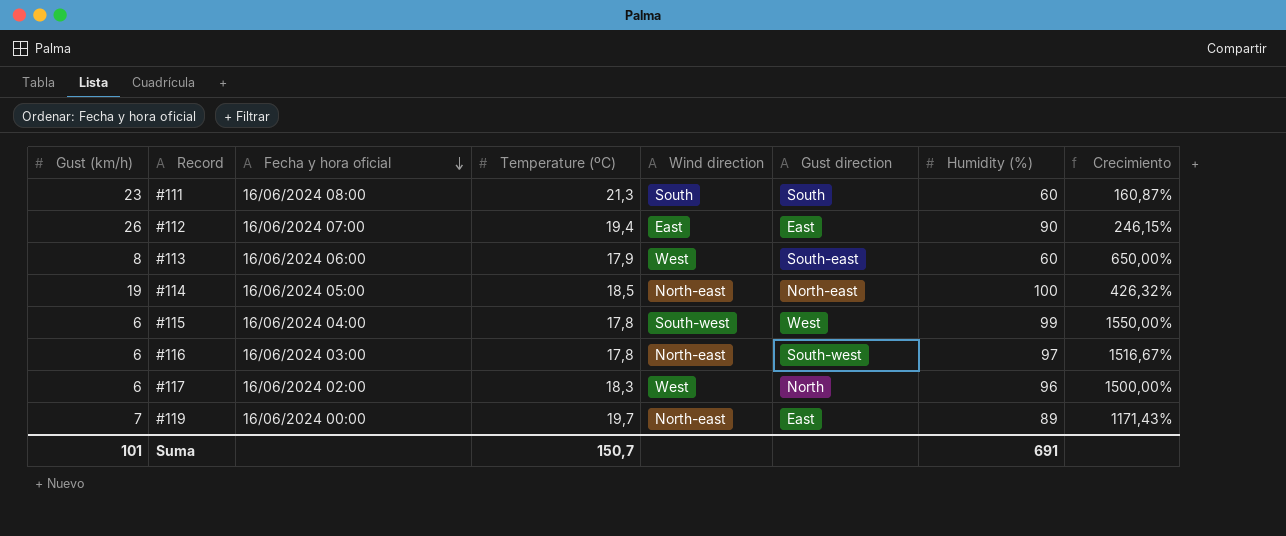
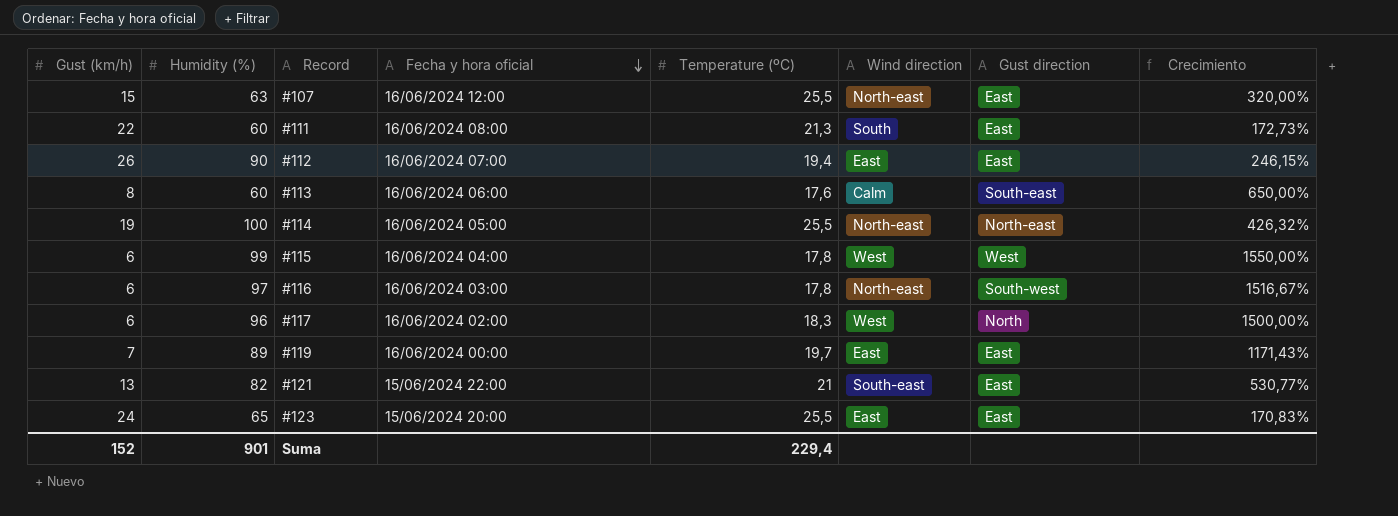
column Humidity (%) | position: 7 -> 2
row #107: none -> 15 | 63 | 16/06/2024 12:00 | 25,5 | North-east | East | 320,00%
#111 | Gust (km/h): 23 -> 22
#111 | Gust direction: South -> East
#111 | Crecimiento: 160,87% -> 172,73%
#113 | Temperature (ºC): 17,9 -> 17,6
#113 | Wind direction: West -> Calm
#114 | Temperature (ºC): 18,5 -> 25,5
#115 | Wind direction: South-west -> West
#119 | Wind direction: North-east -> East
row #121: none -> 13 | 82 | 15/06/2024 22:00 | 21 | South-east | East | 530,77%
row #123: none -> 24 | 65 | 15/06/2024 20:00 | 25,5 | East | East | 170,83%
Suma | Gust (km/h): 101 -> 152
Suma | Humidity (%): 691 -> 901
Suma | Temperature (ºC): 150,7 -> 229,4

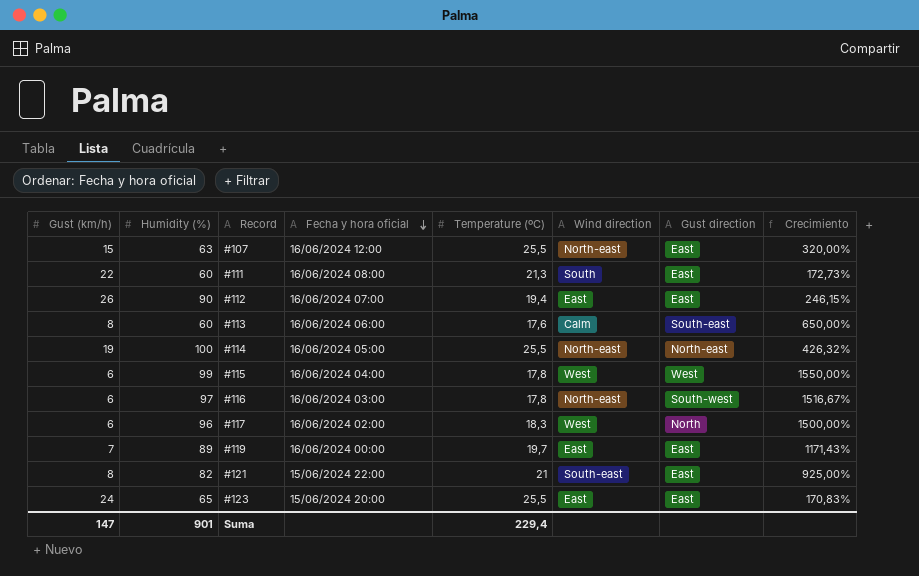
#121 | Gust (km/h): 13 -> 8
#121 | Crecimiento: 530,77% -> 925,00%
Suma | Gust (km/h): 152 -> 147

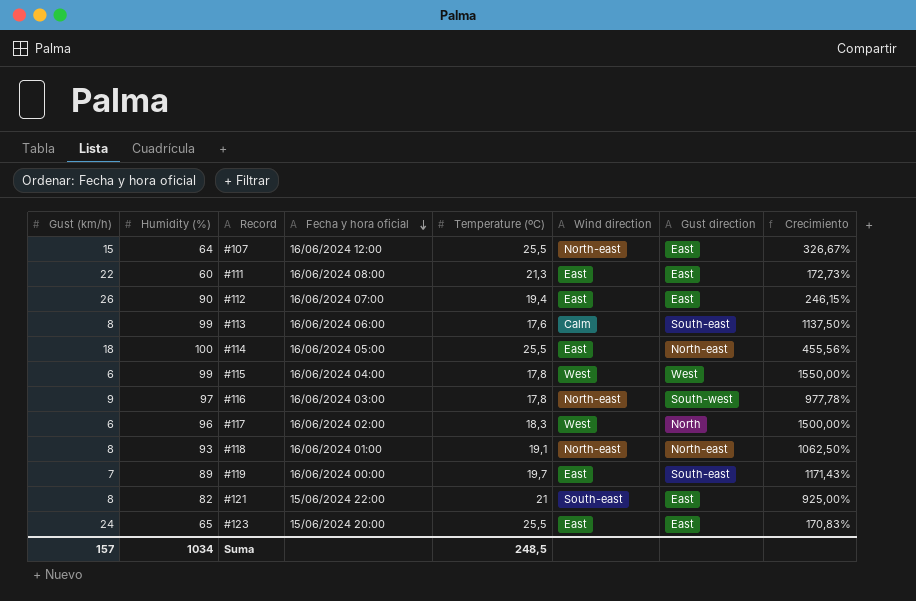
#107 | Humidity (%): 63 -> 64
#107 | Crecimiento: 320,00% -> 326,67%
#111 | Wind direction: South -> East
#113 | Humidity (%): 60 -> 99
#113 | Crecimiento: 650,00% -> 1137,50%
#114 | Gust (km/h): 19 -> 18
#114 | Wind direction: North-east -> East
#114 | Crecimiento: 426,32% -> 455,56%
#116 | Gust (km/h): 6 -> 9
#116 | Crecimiento: 1516,67% -> 977,78%
row #118: none -> 8 | 93 | 16/06/2024 01:00 | 19,1 | North-east | North-east | 1062,50%
#119 | Gust direction: East -> South-east
Suma | Gust (km/h): 147 -> 157
Suma | Humidity (%): 901 -> 1034
Suma | Temperature (ºC): 229,4 -> 248,5

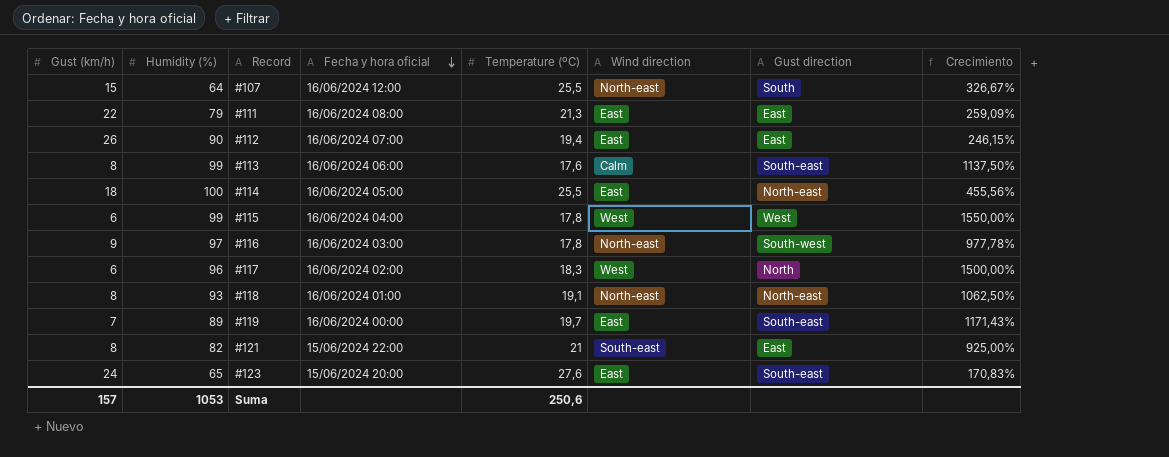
#107 | Gust direction: East -> South
#111 | Humidity (%): 60 -> 79
#111 | Crecimiento: 172,73% -> 259,09%
#123 | Temperature (ºC): 25,5 -> 27,6
#123 | Gust direction: East -> South-east
Suma | Humidity (%): 1034 -> 1053
Suma | Temperature (ºC): 248,5 -> 250,6

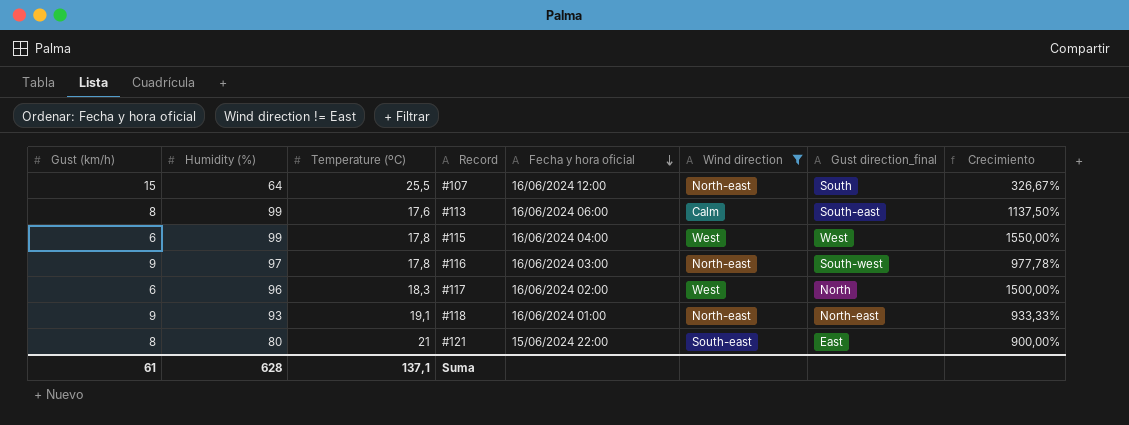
filter: none -> Wind direction != East
column Temperature (ºC) | position: 5 -> 3
column name: Gust direction -> Gust direction_final
#118 | Gust (km/h): 8 -> 9
#118 | Crecimiento: 1062,50% -> 933,33%
#121 | Humidity (%): 82 -> 80
#121 | Crecimiento: 925,00% -> 900,00%
Suma | Gust (km/h): 157 -> 61
Suma | Humidity (%): 1053 -> 628
Suma | Temperature (ºC): 250,6 -> 137,1

